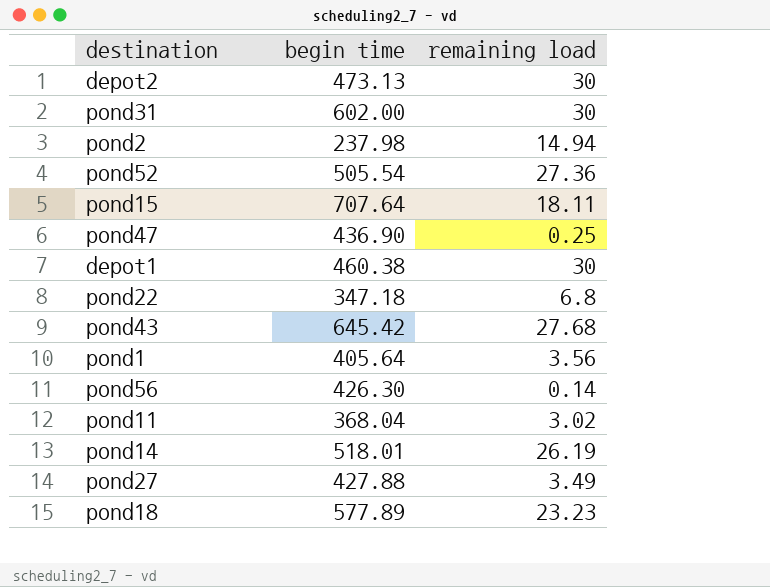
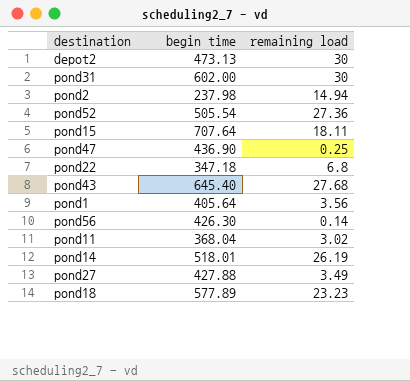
row depot1: 460.38 | 30 -> none
pond43 | begin time: 645.42 -> 645.40

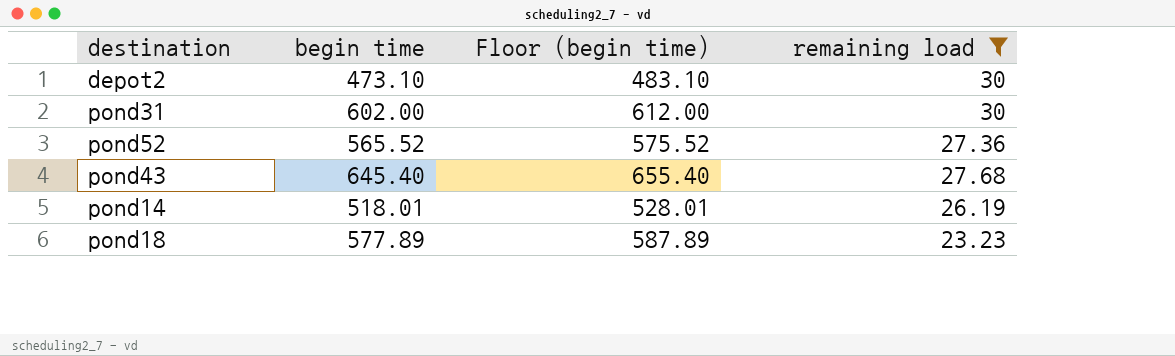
filter: none -> remaining load >= 23.23
column Floor (begin time) | formula: none -> [begin time] + 10
depot2 | begin time: 473.13 -> 473.10
pond52 | begin time: 505.54 -> 565.52

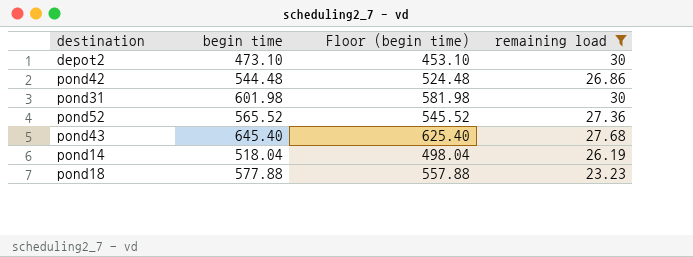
column Floor (begin time) | formula: [begin time] + 10 -> [begin time] - 20
row pond42: none -> 544.48 | 524.48 | 26.86
pond31 | begin time: 602.00 -> 601.98
pond14 | begin time: 518.01 -> 518.04
pond18 | begin time: 577.89 -> 577.88

